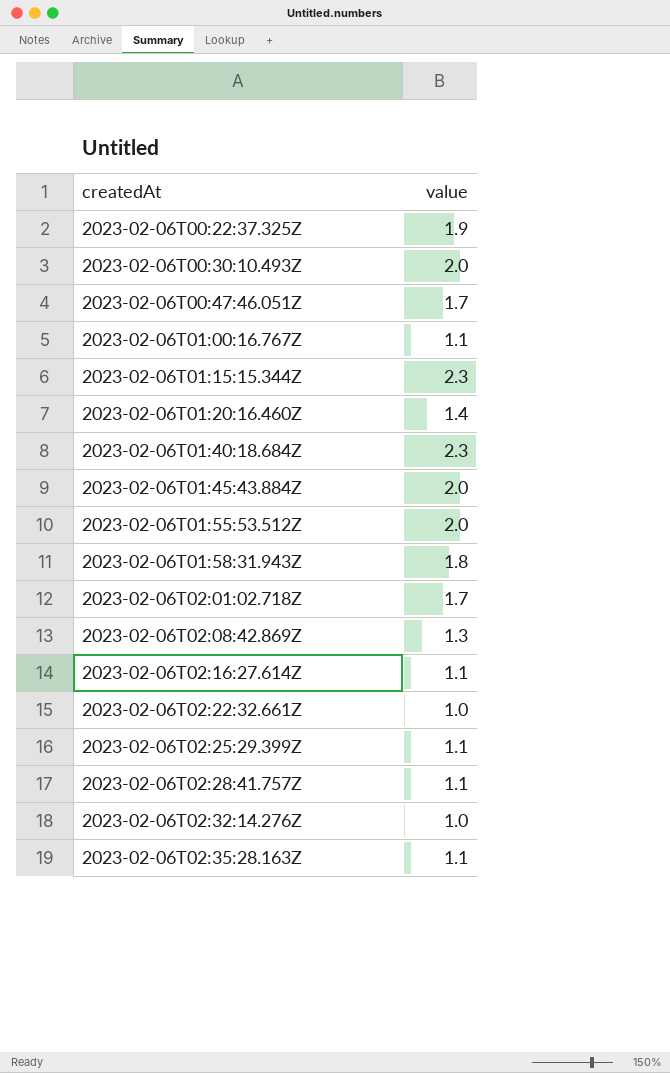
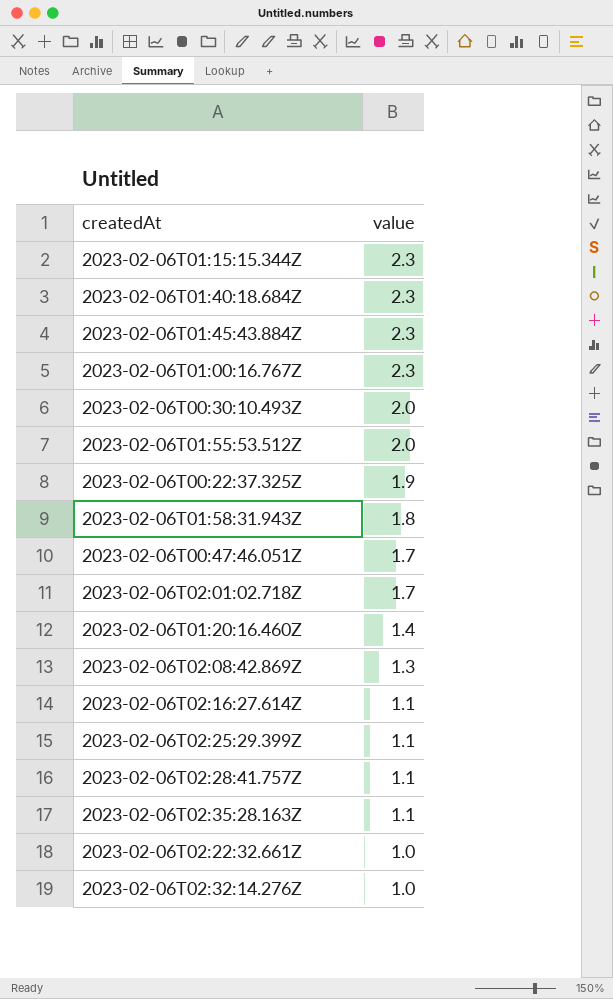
row order: createdAt ascending -> value descending
2023-02-06T01:45:43.884Z | value: 2.0 -> 2.3
2023-02-06T01:00:16.767Z | value: 1.1 -> 2.3

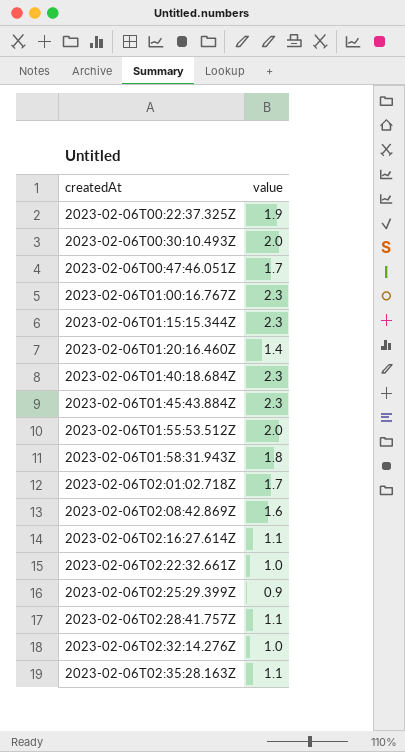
row order: value descending -> createdAt ascending
2023-02-06T02:08:42.869Z | value: 1.3 -> 1.6
2023-02-06T02:25:29.399Z | value: 1.1 -> 0.9

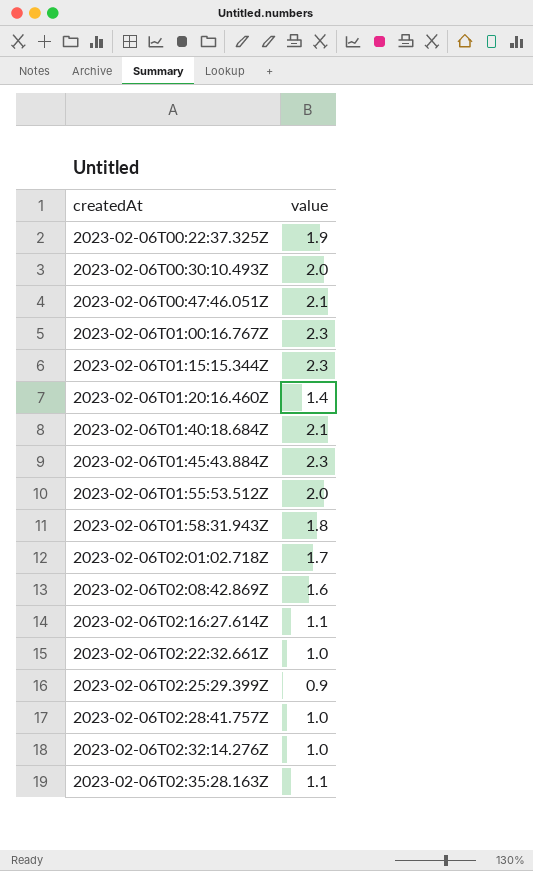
2023-02-06T00:47:46.051Z | value: 1.7 -> 2.1
2023-02-06T01:40:18.684Z | value: 2.3 -> 2.1
2023-02-06T02:28:41.757Z | value: 1.1 -> 1.0

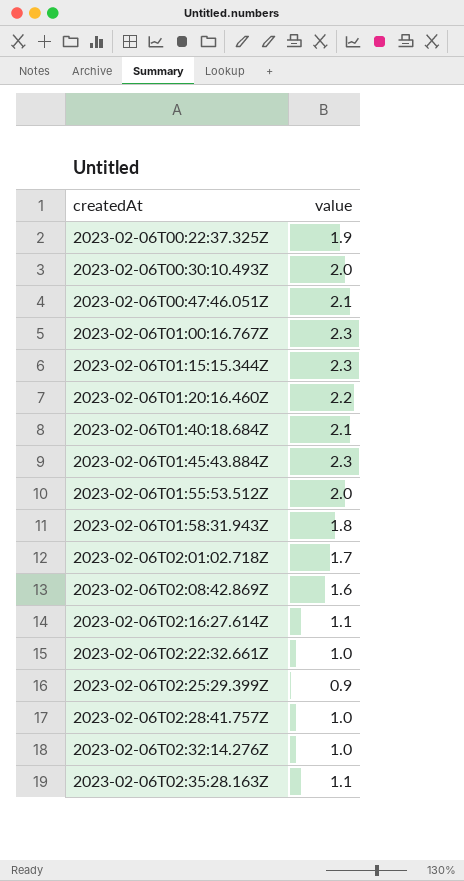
2023-02-06T01:20:16.460Z | value: 1.4 -> 2.2

